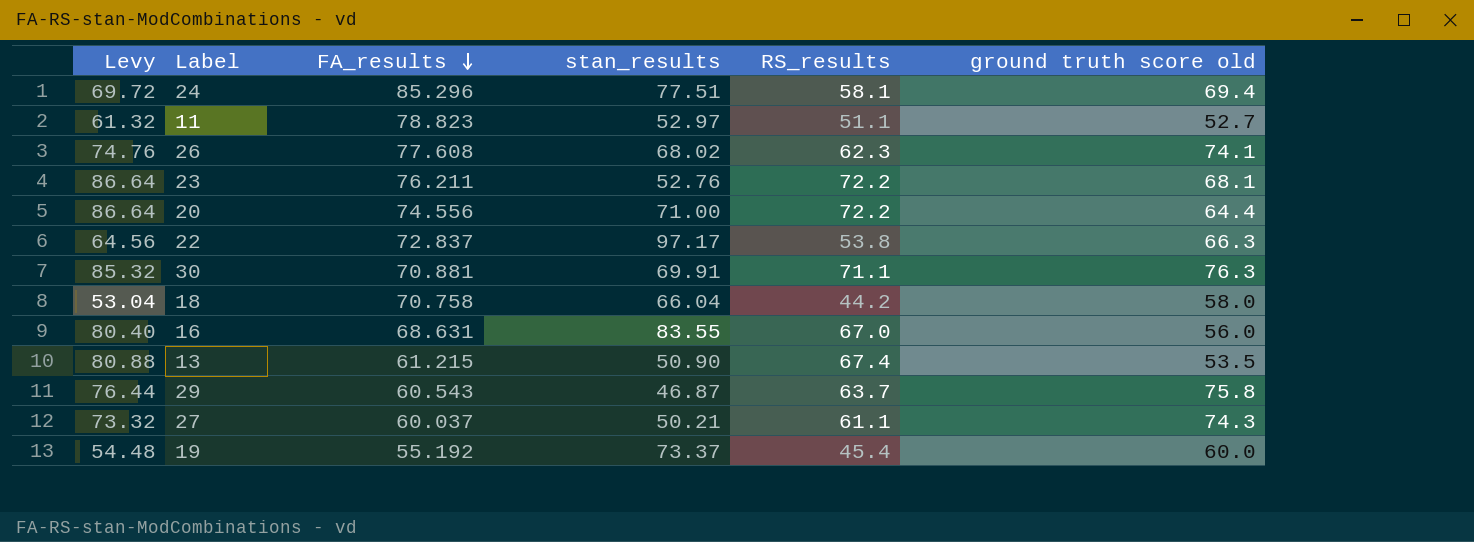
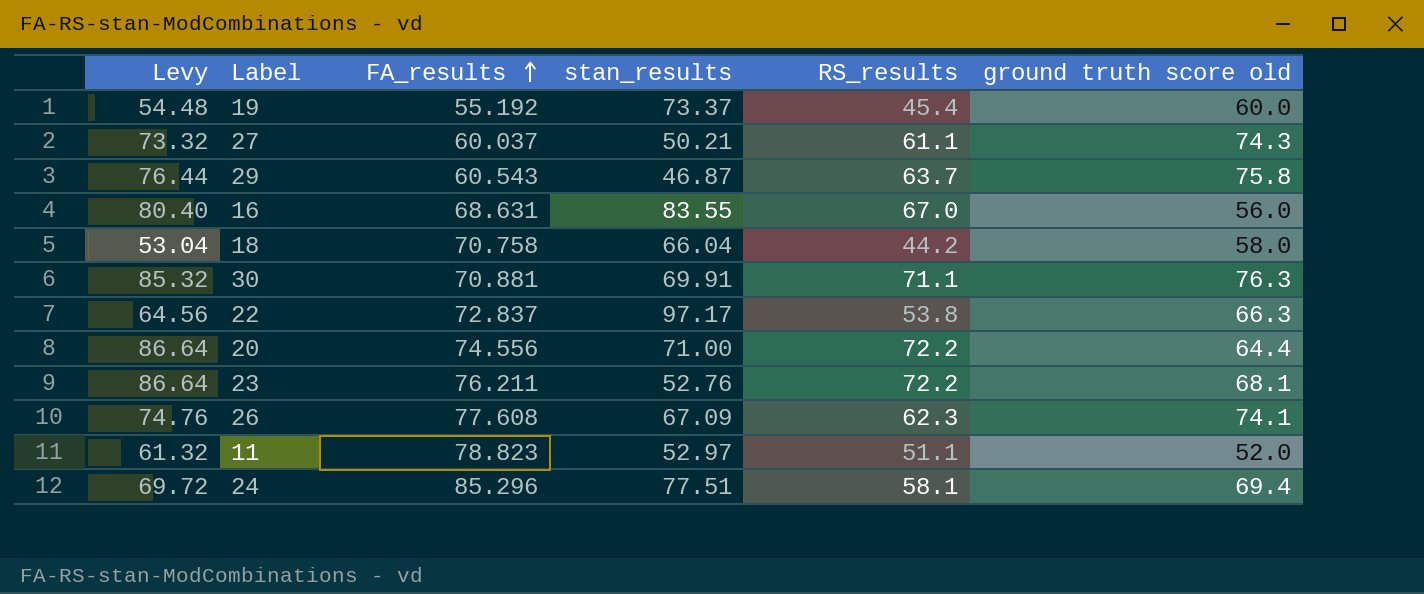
row order: FA_results descending -> FA_results ascending
row 13: 80.88 | 61.215 | 50.90 | 67.4 | 53.5 -> none
26 | stan_results: 68.02 -> 67.09
11 | ground truth score old: 52.7 -> 52.0

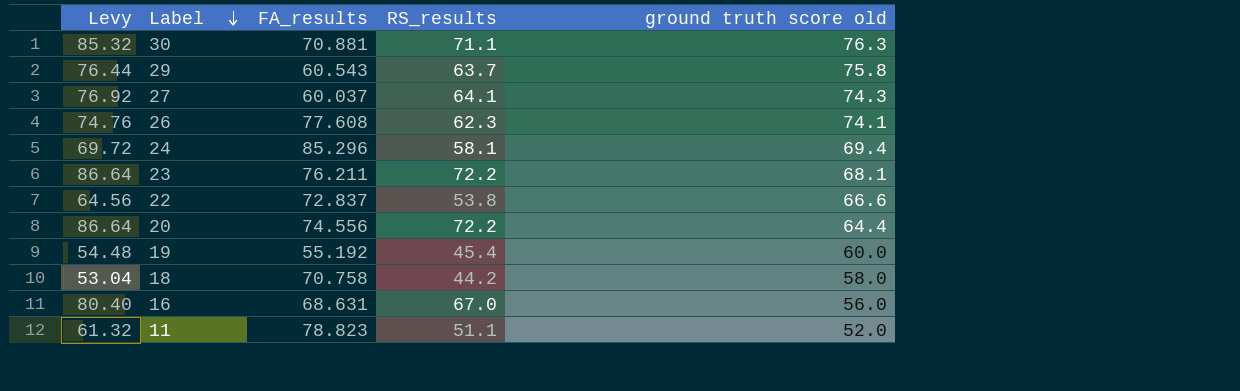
row order: FA_results ascending -> Label descending
column stan_results | position: 4 -> none
27 | Levy: 73.32 -> 76.92
27 | RS_results: 61.1 -> 64.1
22 | ground truth score old: 66.3 -> 66.6

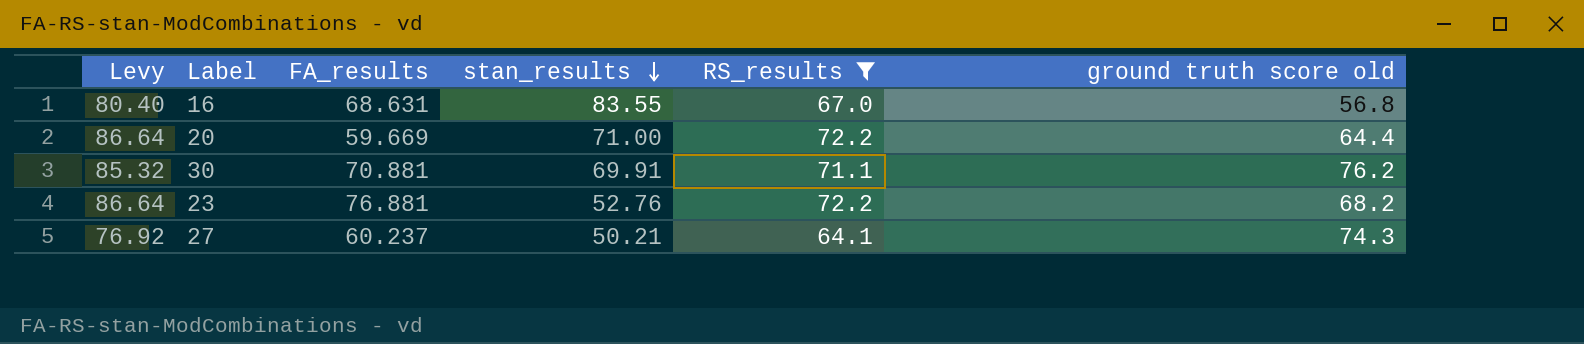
filter: none -> RS_results >= 64.1
row order: Label descending -> stan_results descending
column stan_results | position: none -> 4
16 | ground truth score old: 56.0 -> 56.8
20 | FA_results: 74.556 -> 59.669
30 | ground truth score old: 76.3 -> 76.2
23 | FA_results: 76.211 -> 76.881
23 | ground truth score old: 68.1 -> 68.2
27 | FA_results: 60.037 -> 60.237

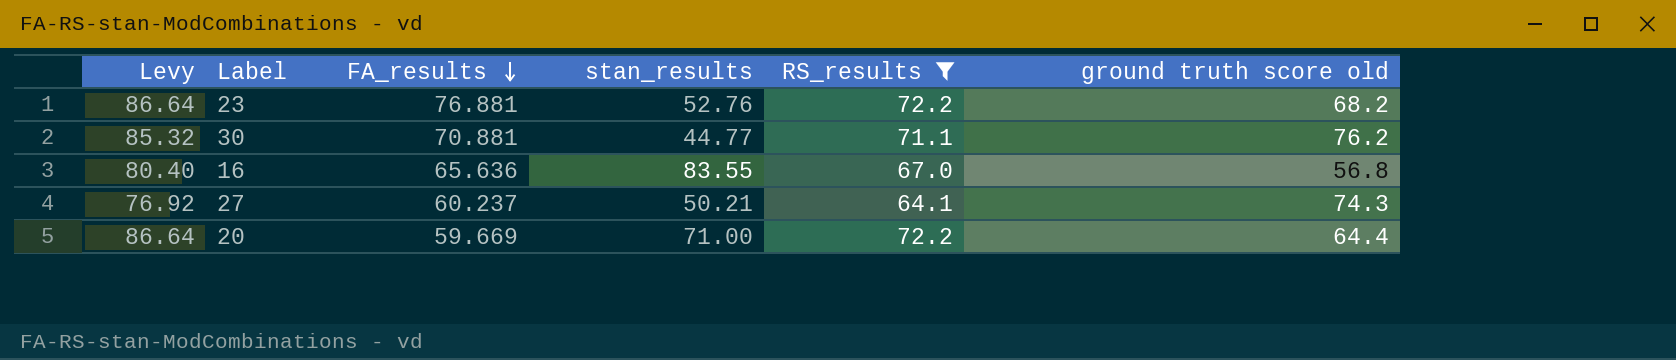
row order: stan_results descending -> FA_results descending
30 | stan_results: 69.91 -> 44.77
16 | FA_results: 68.631 -> 65.636

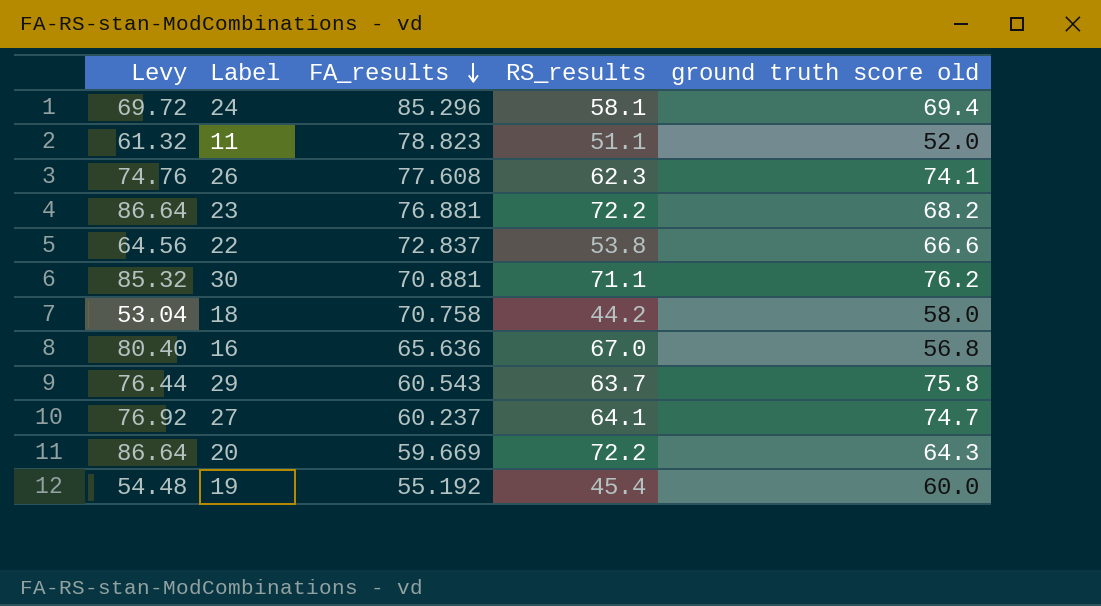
filter: RS_results >= 64.1 -> none
column stan_results | position: 4 -> none
27 | ground truth score old: 74.3 -> 74.7
20 | ground truth score old: 64.4 -> 64.3

